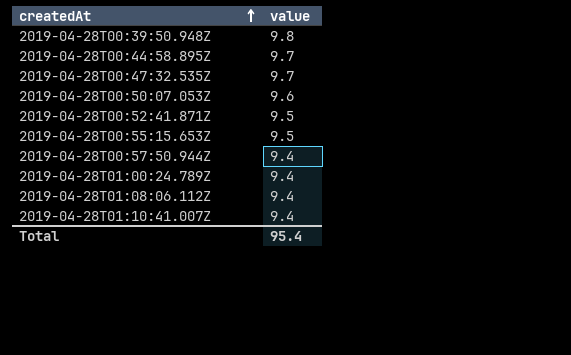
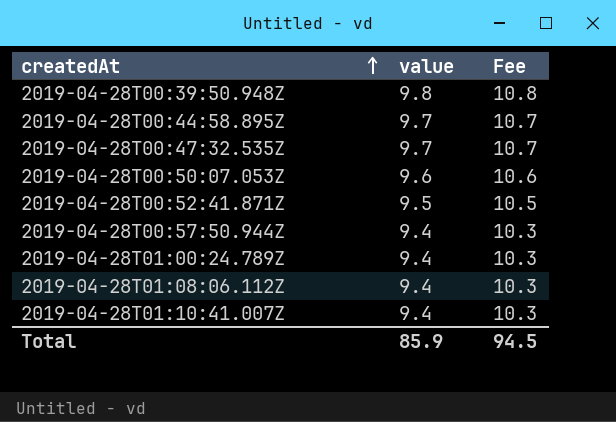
column Fee | formula: none -> [value] * 1.1
row 2019-04-28T00:55:15.653Z: 9.5 -> none
Total | value: 95.4 -> 85.9

